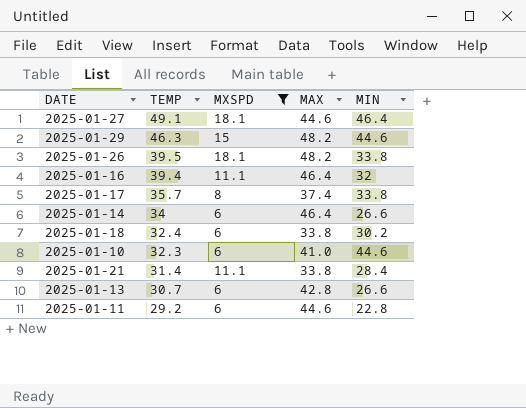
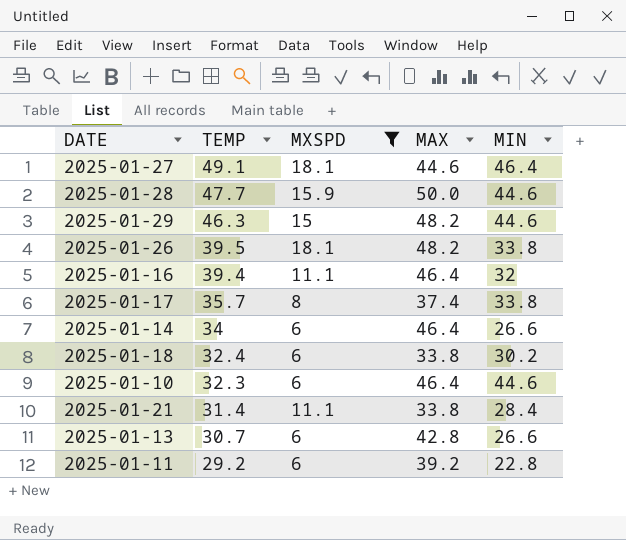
row 2025-01-28: none -> 47.7 | 15.9 | 50.0 | 44.6
2025-01-10 | MAX: 41.0 -> 46.4
2025-01-11 | MAX: 44.6 -> 39.2

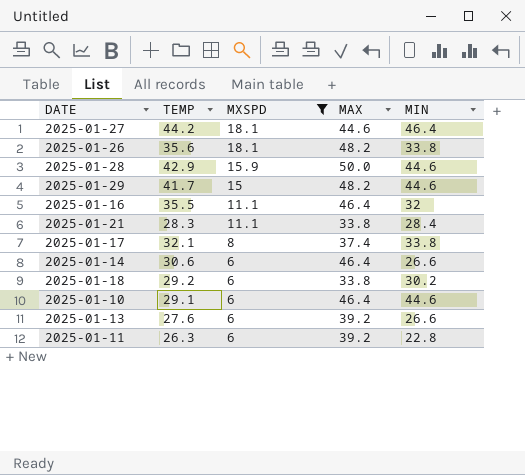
row order: TEMP descending -> MXSPD descending
2025-01-27 | TEMP: 49.1 -> 44.2
2025-01-26 | TEMP: 39.5 -> 35.6
2025-01-28 | TEMP: 47.7 -> 42.9
2025-01-29 | TEMP: 46.3 -> 41.7
2025-01-16 | TEMP: 39.4 -> 35.5
2025-01-21 | TEMP: 31.4 -> 28.3
2025-01-17 | TEMP: 35.7 -> 32.1
2025-01-14 | TEMP: 34 -> 30.6
2025-01-18 | TEMP: 32.4 -> 29.2
2025-01-10 | TEMP: 32.3 -> 29.1
2025-01-13 | TEMP: 30.7 -> 27.6
2025-01-13 | MAX: 42.8 -> 39.2
2025-01-11 | TEMP: 29.2 -> 26.3

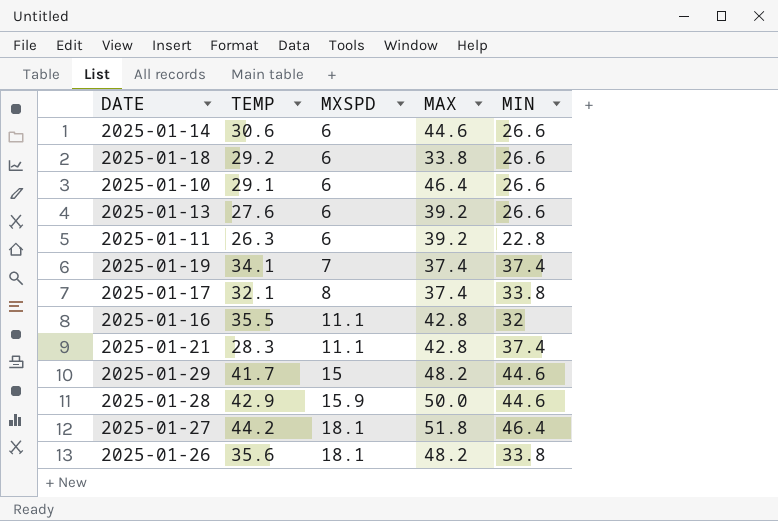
filter: MXSPD != 7 -> none
row order: MXSPD descending -> MXSPD ascending
2025-01-14 | MAX: 46.4 -> 44.6
2025-01-18 | MIN: 30.2 -> 26.6
2025-01-10 | MIN: 44.6 -> 26.6
2025-01-16 | MAX: 46.4 -> 42.8
2025-01-21 | MAX: 33.8 -> 42.8
2025-01-21 | MIN: 28.4 -> 37.4
2025-01-27 | MAX: 44.6 -> 51.8

